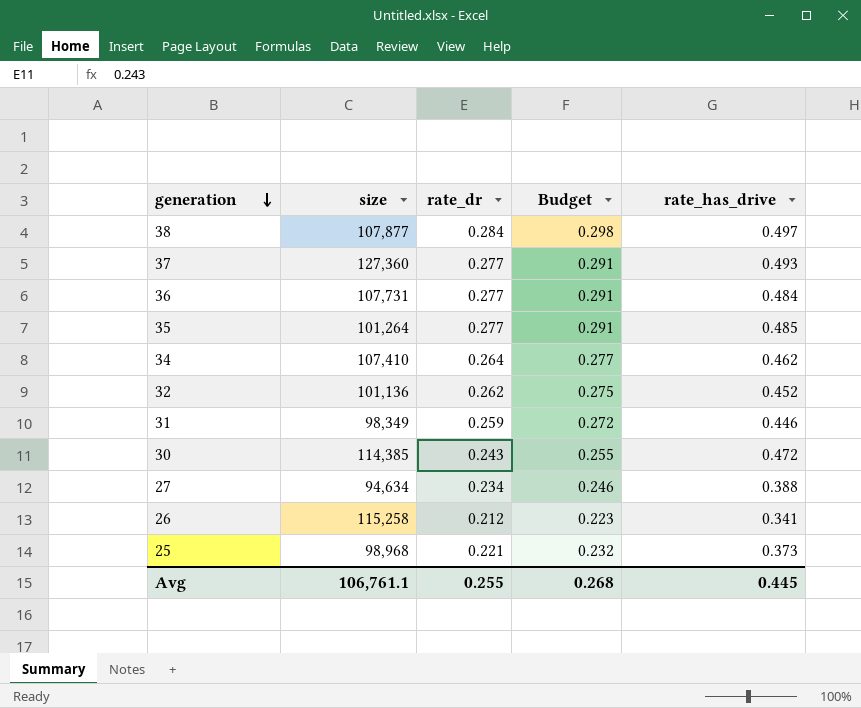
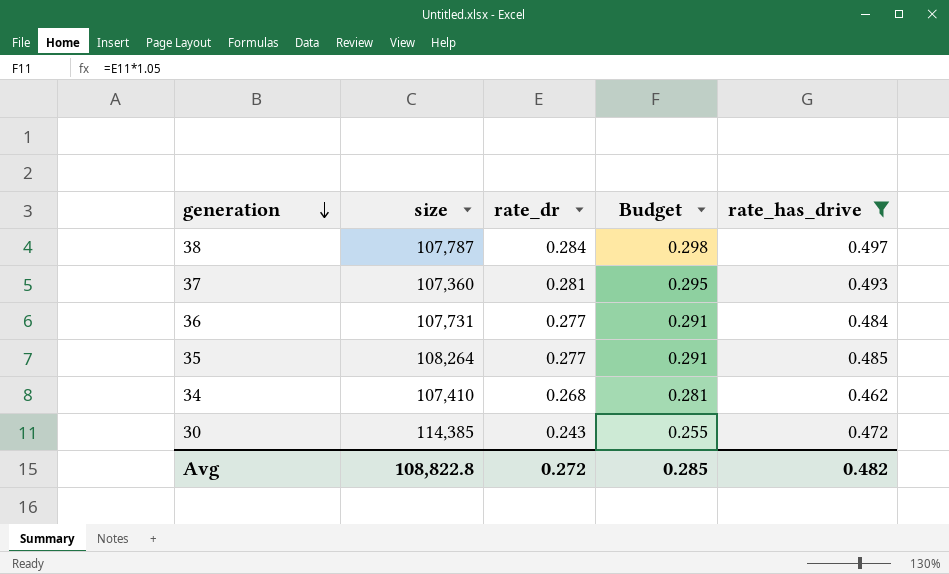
filter: none -> rate_has_drive >= 0.462
38 | size: 107,877 -> 107,787
37 | size: 127,360 -> 107,360
37 | rate_dr: 0.277 -> 0.281
37 | Budget: 0.291 -> 0.295
35 | size: 101,264 -> 108,264
34 | rate_dr: 0.264 -> 0.268
34 | Budget: 0.277 -> 0.281
Avg | size: 106,761.1 -> 108,822.8
Avg | rate_dr: 0.255 -> 0.272
Avg | Budget: 0.268 -> 0.285
Avg | rate_has_drive: 0.445 -> 0.482

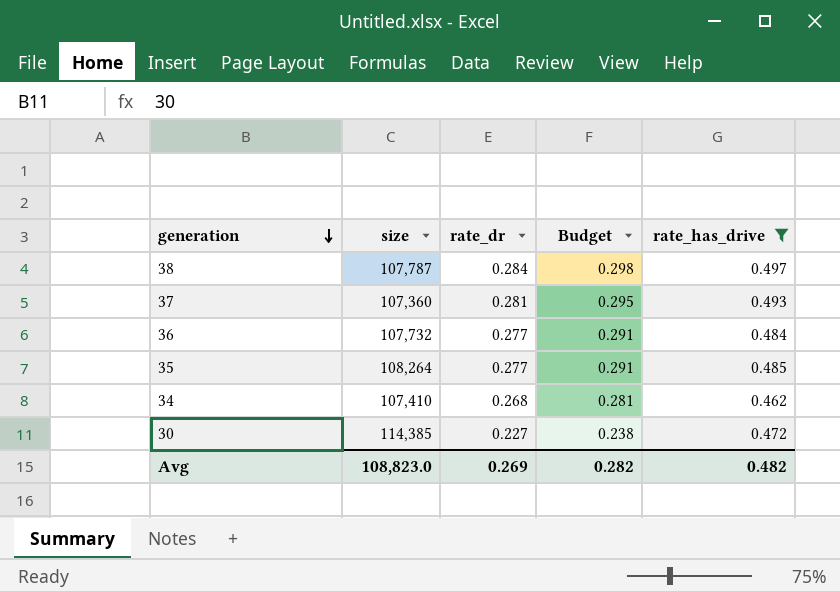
36 | size: 107,731 -> 107,732
30 | rate_dr: 0.243 -> 0.227
30 | Budget: 0.255 -> 0.238
Avg | size: 108,822.8 -> 108,823.0
Avg | rate_dr: 0.272 -> 0.269
Avg | Budget: 0.285 -> 0.282

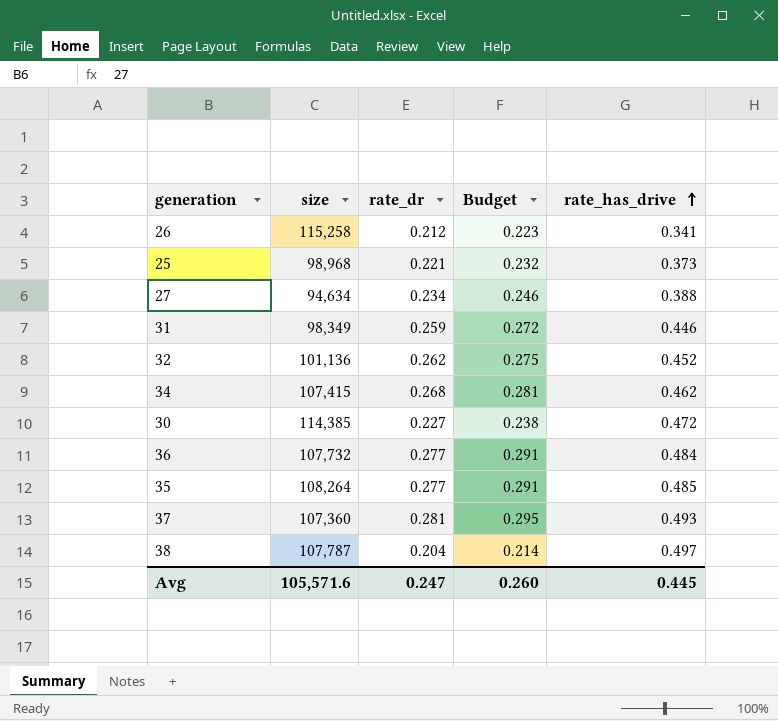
filter: rate_has_drive >= 0.462 -> none
row order: generation descending -> rate_has_drive ascending
34 | size: 107,410 -> 107,415
38 | rate_dr: 0.284 -> 0.204
38 | Budget: 0.298 -> 0.214
Avg | size: 108,823.0 -> 105,571.6
Avg | rate_dr: 0.269 -> 0.247
Avg | Budget: 0.282 -> 0.260
Avg | rate_has_drive: 0.482 -> 0.445

